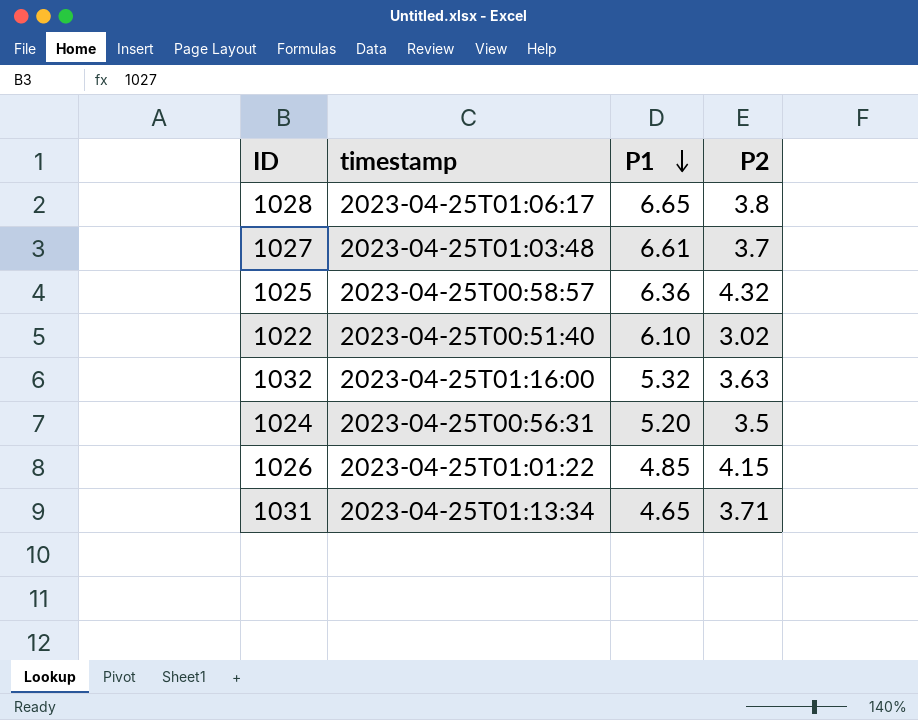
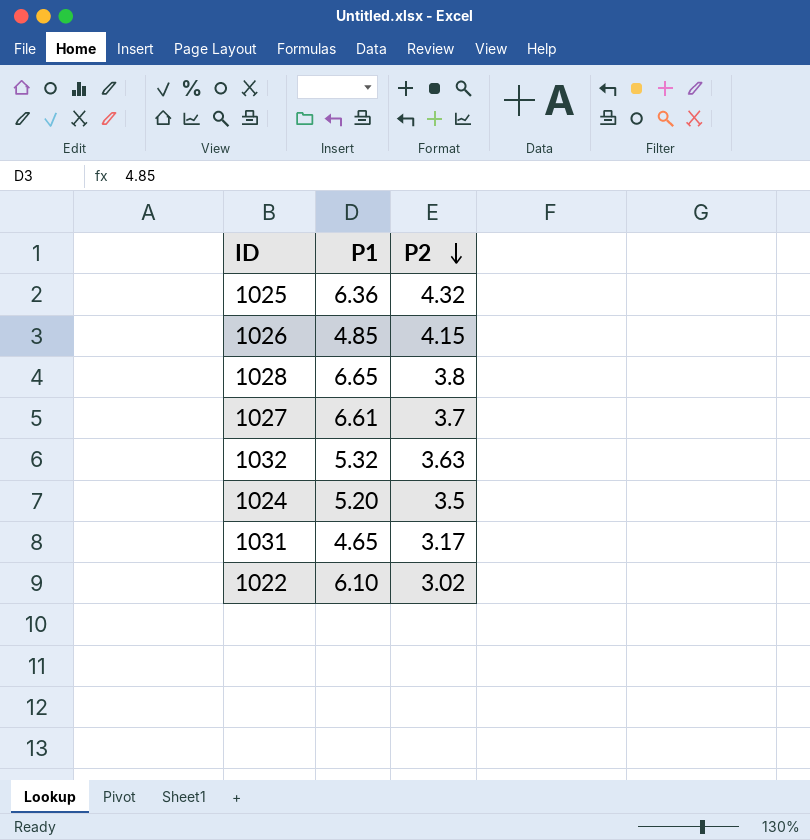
row order: P1 descending -> P2 descending
column timestamp | position: 2 -> none
1031 | P2: 3.71 -> 3.17

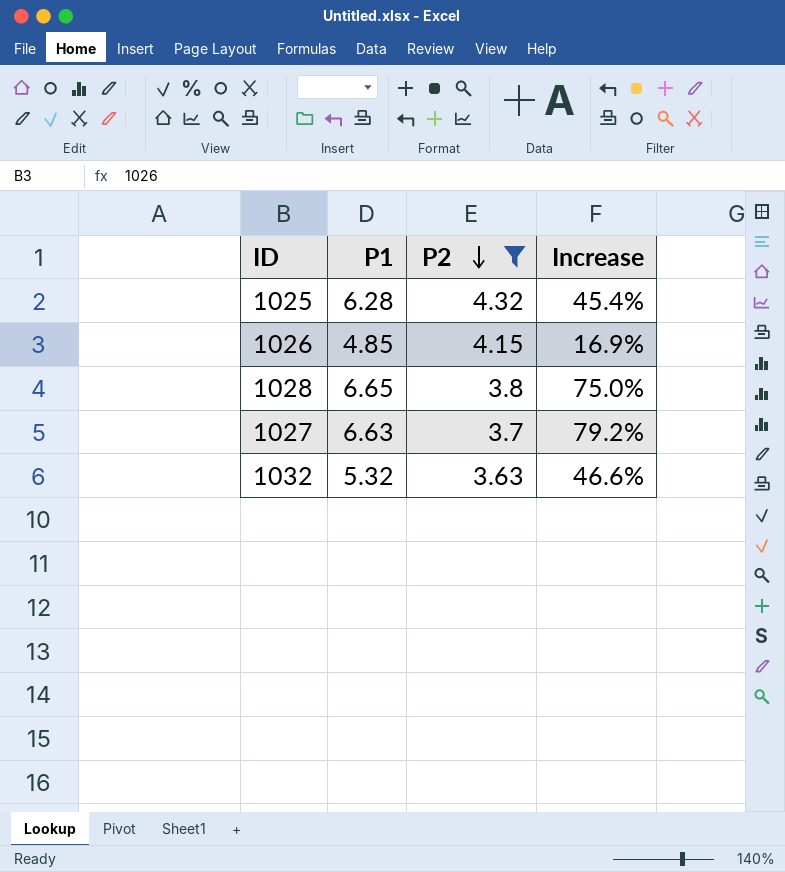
filter: none -> P2 >= 3.63
column Increase | formula: none -> ([P1] - [P2]) / [P2]
1025 | P1: 6.36 -> 6.28
1027 | P1: 6.61 -> 6.63

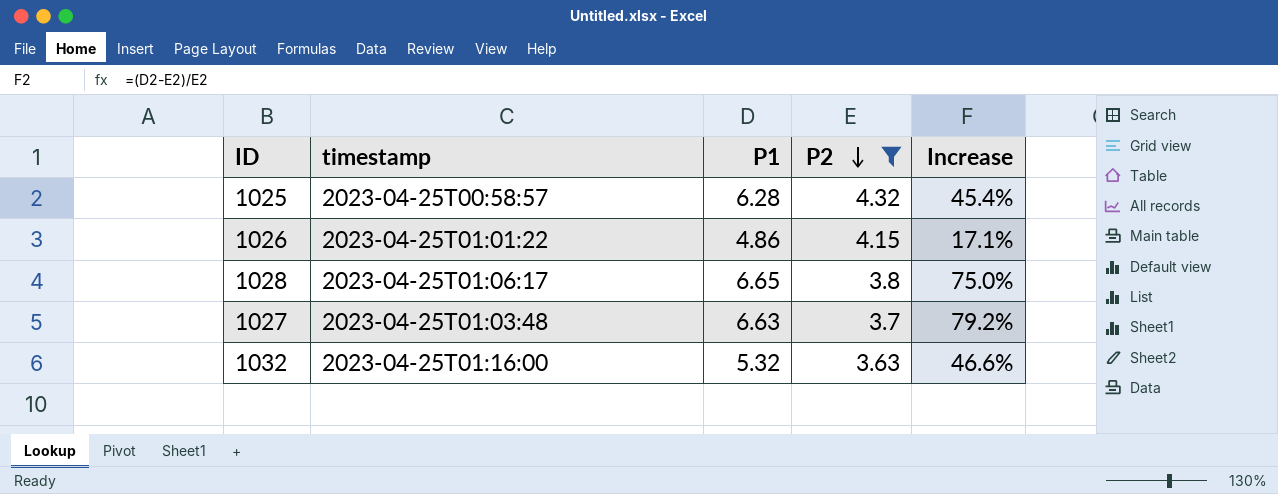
column timestamp | position: none -> 2
1026 | P1: 4.85 -> 4.86
1026 | Increase: 16.9% -> 17.1%

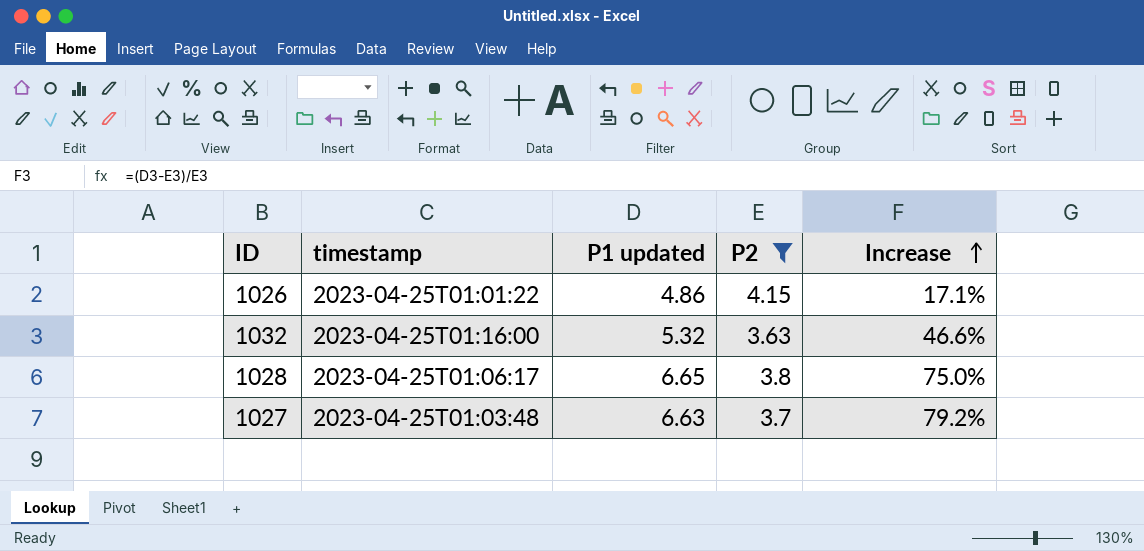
row order: P2 descending -> Increase ascending
column name: P1 -> P1 updated
row 1025: 2023-04-25T00:58:57 | 6.28 | 4.32 | 45.4% -> none

